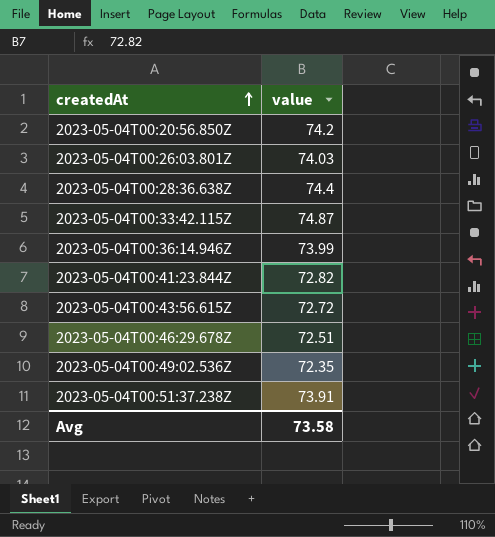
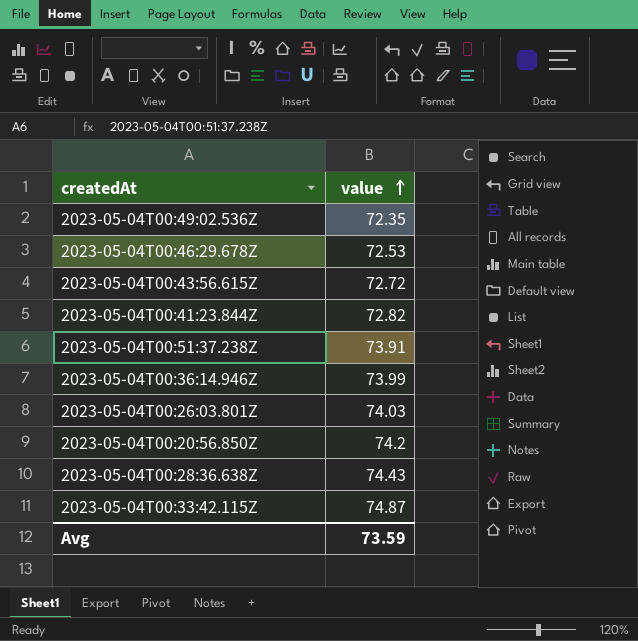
row order: createdAt ascending -> value ascending
2023-05-04T00:46:29.678Z | value: 72.51 -> 72.53
2023-05-04T00:28:36.638Z | value: 74.4 -> 74.43
Avg | value: 73.58 -> 73.59

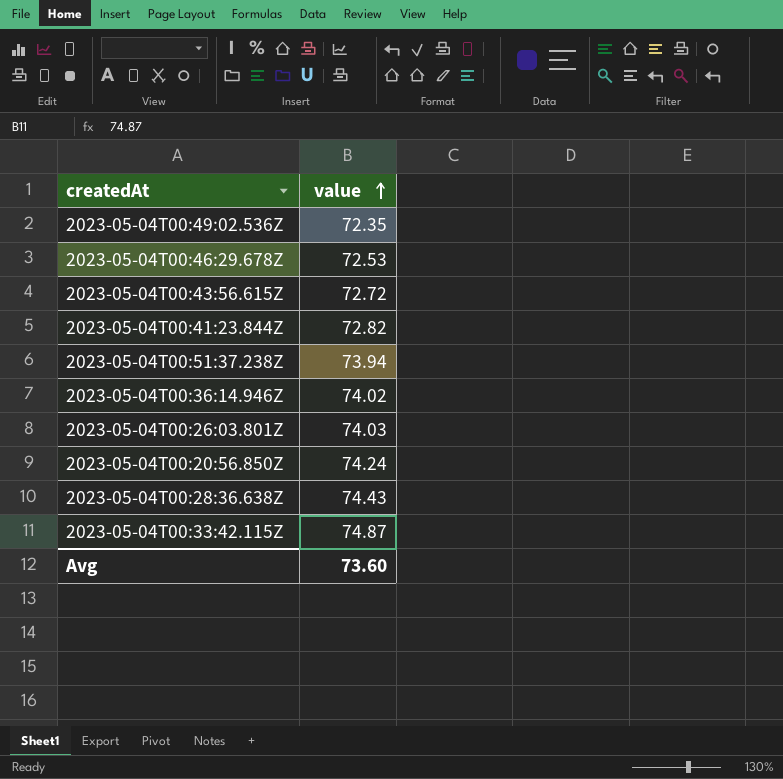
2023-05-04T00:51:37.238Z | value: 73.91 -> 73.94
2023-05-04T00:36:14.946Z | value: 73.99 -> 74.02
2023-05-04T00:20:56.850Z | value: 74.2 -> 74.24
Avg | value: 73.59 -> 73.60

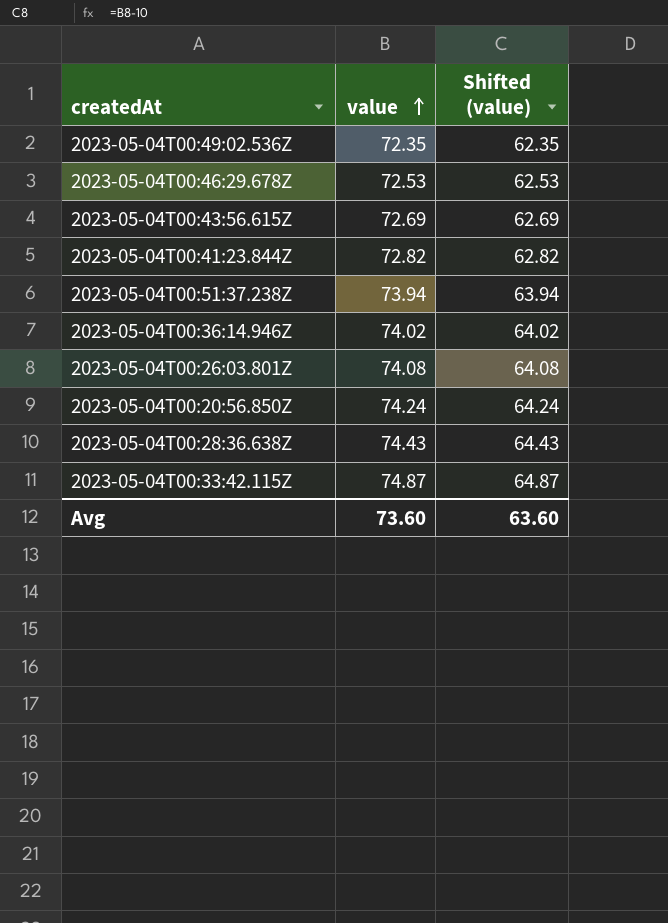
column Shifted (value) | formula: none -> [value] - 10
2023-05-04T00:43:56.615Z | value: 72.72 -> 72.69
2023-05-04T00:26:03.801Z | value: 74.03 -> 74.08

